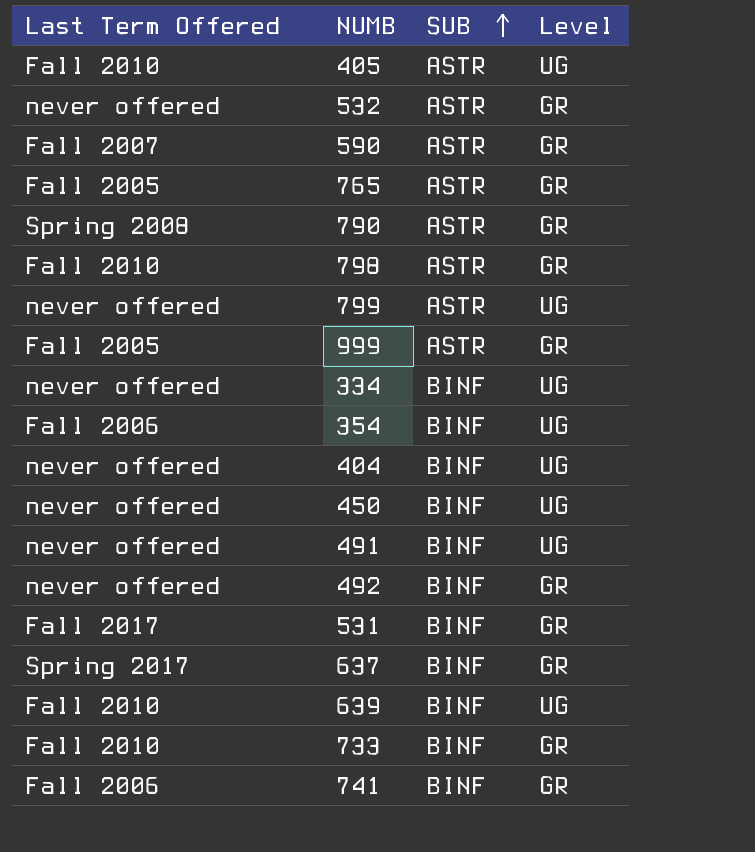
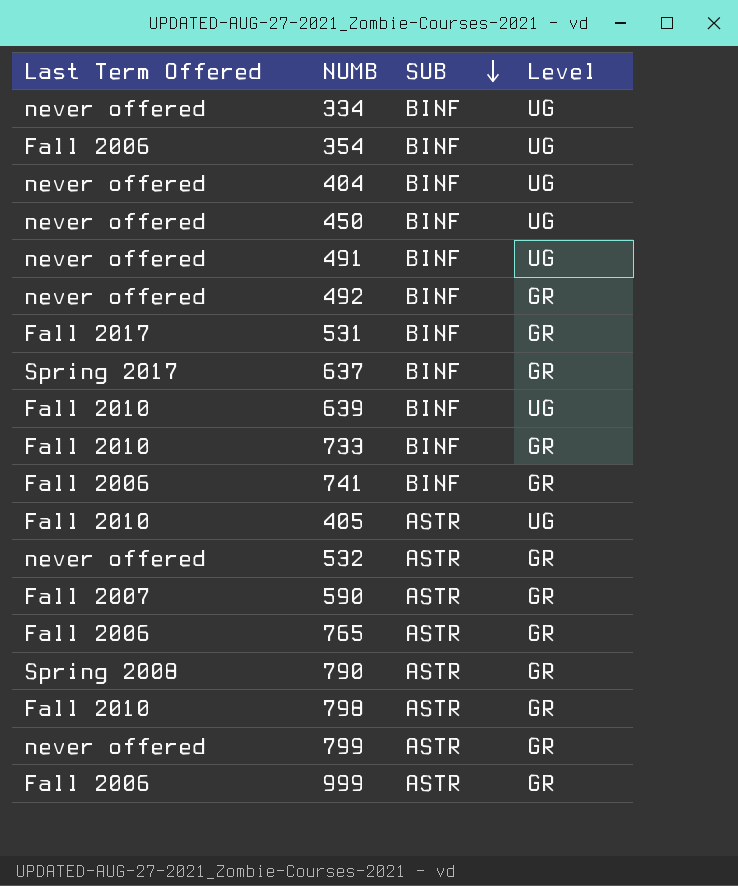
row order: SUB ascending -> SUB descending
765 | Last Term Offered: Fall 2005 -> Fall 2006
799 | Level: UG -> GR
999 | Last Term Offered: Fall 2005 -> Fall 2006

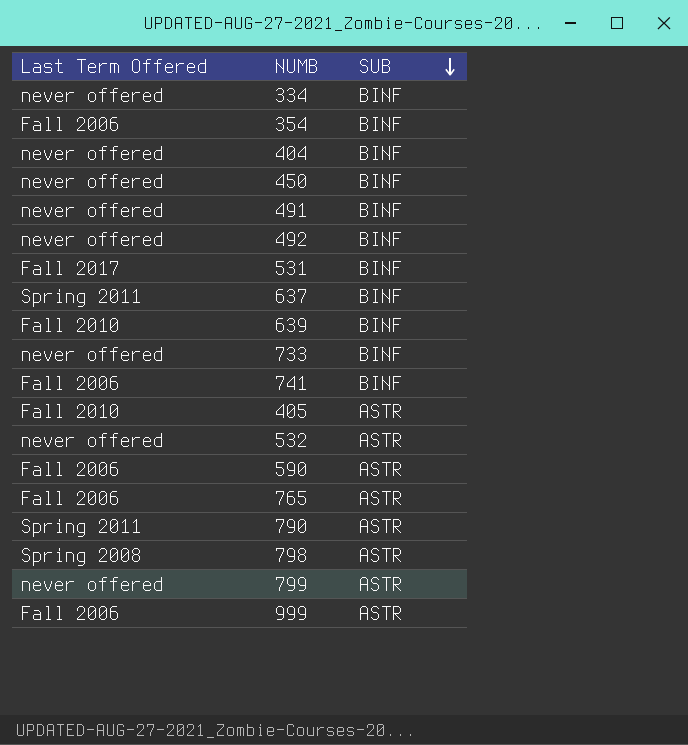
column Level | position: 4 -> none
637 | Last Term Offered: Spring 2017 -> Spring 2011
733 | Last Term Offered: Fall 2010 -> never offered
590 | Last Term Offered: Fall 2007 -> Fall 2006
790 | Last Term Offered: Spring 2008 -> Spring 2011
798 | Last Term Offered: Fall 2010 -> Spring 2008

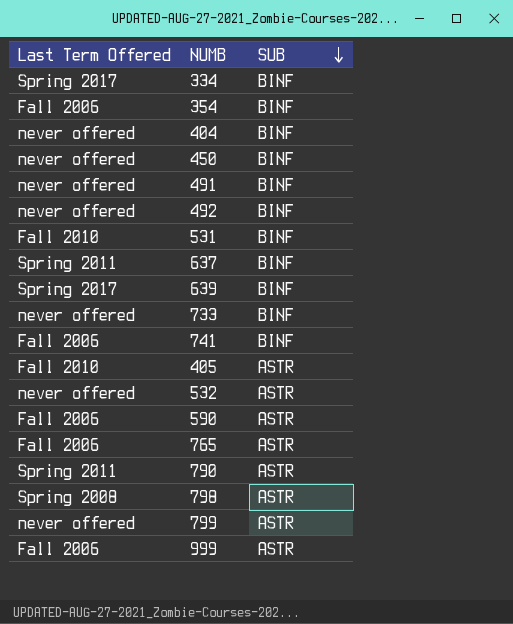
334 | Last Term Offered: never offered -> Spring 2017
531 | Last Term Offered: Fall 2017 -> Fall 2010
639 | Last Term Offered: Fall 2010 -> Spring 2017

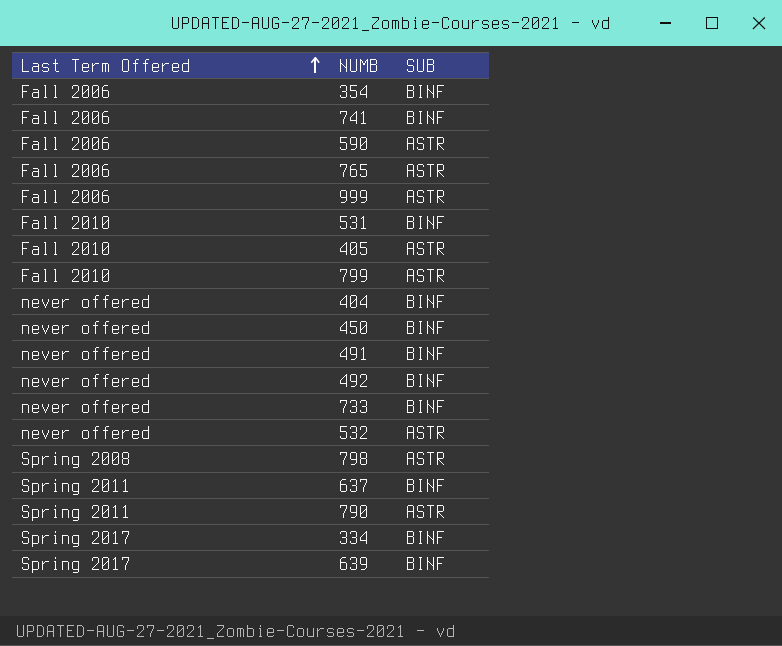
row order: SUB descending -> Last Term Offered ascending
799 | Last Term Offered: never offered -> Fall 2010

